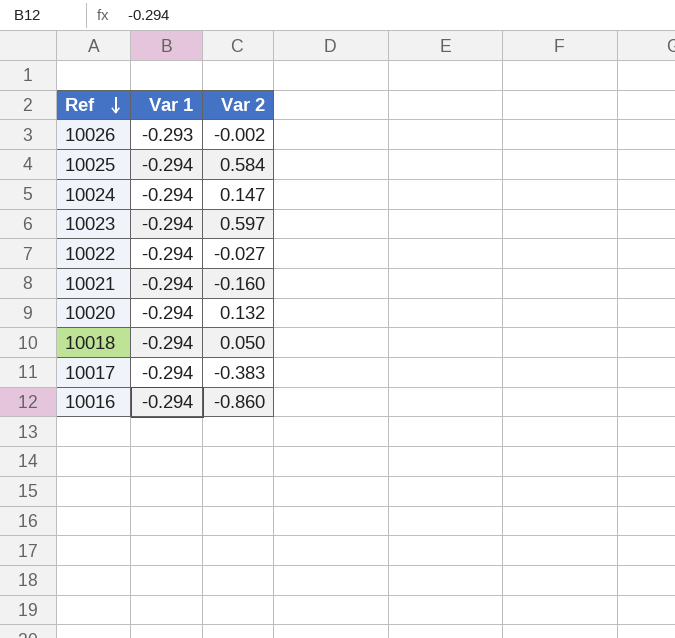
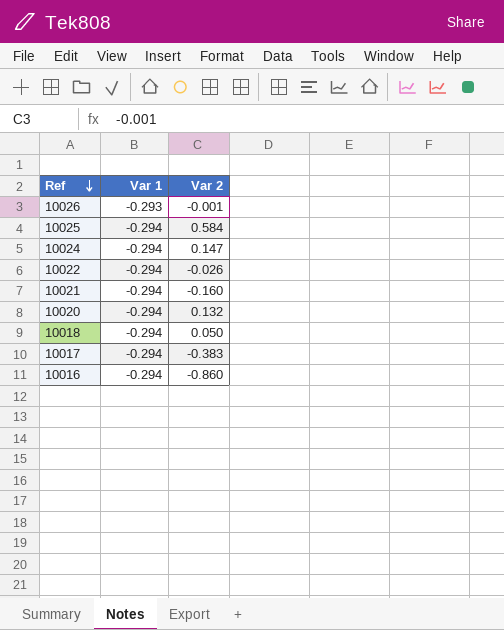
row 10023: -0.294 | 0.597 -> none
10026 | Var 2: -0.002 -> -0.001
10022 | Var 2: -0.027 -> -0.026

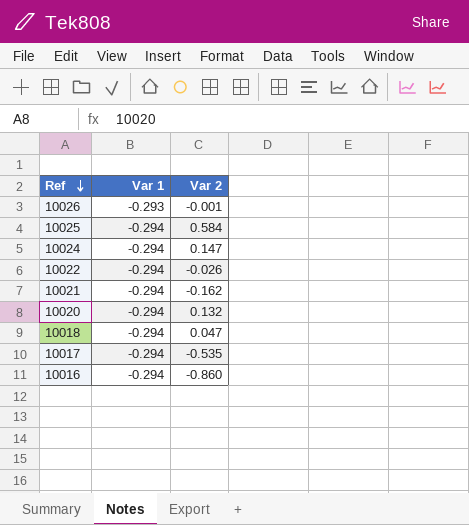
10021 | Var 2: -0.160 -> -0.162
10018 | Var 2: 0.050 -> 0.047
10017 | Var 2: -0.383 -> -0.535

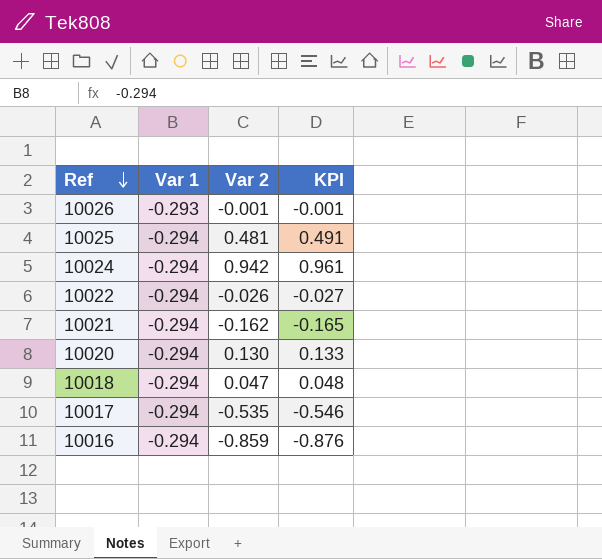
column KPI | formula: none -> [Var 2] * 1.02
10025 | Var 2: 0.584 -> 0.481
10024 | Var 2: 0.147 -> 0.942
10020 | Var 2: 0.132 -> 0.130
10016 | Var 2: -0.860 -> -0.859

